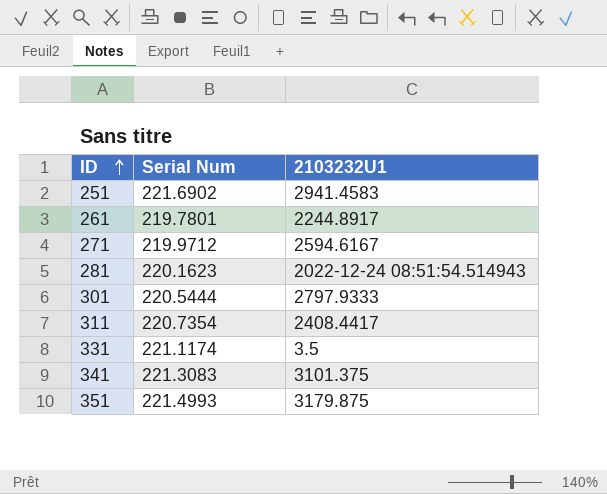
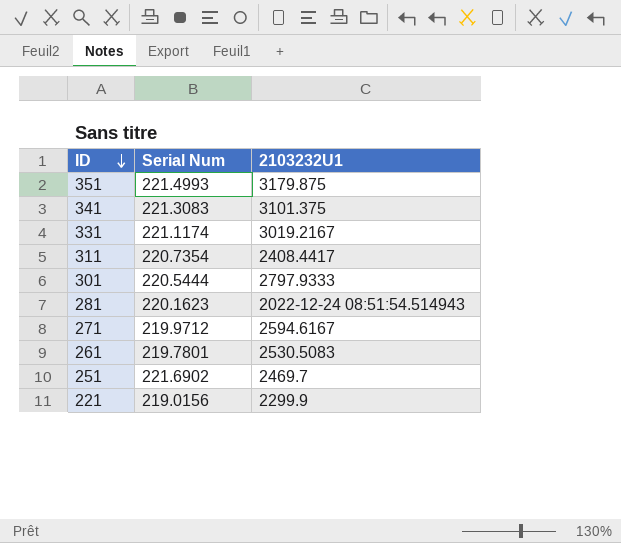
row order: ID ascending -> ID descending
331 | 2103232U1: 3.5 -> 3019.2167
261 | 2103232U1: 2244.8917 -> 2530.5083
251 | 2103232U1: 2941.4583 -> 2469.7
row 221: none -> 219.0156 | 2299.9

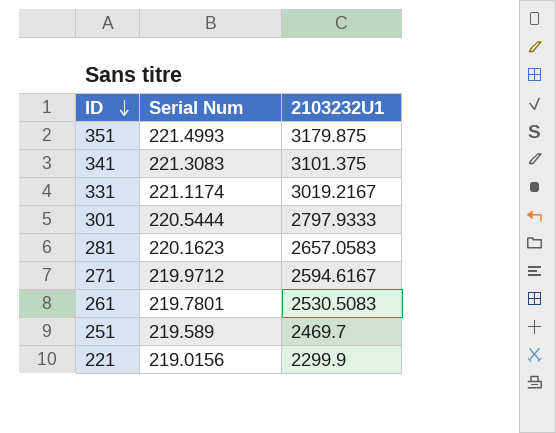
row 311: 220.7354 | 2408.4417 -> none
281 | 2103232U1: 2022-12-24 08:51:54.514943 -> 2657.0583
251 | Serial Num: 221.6902 -> 219.589

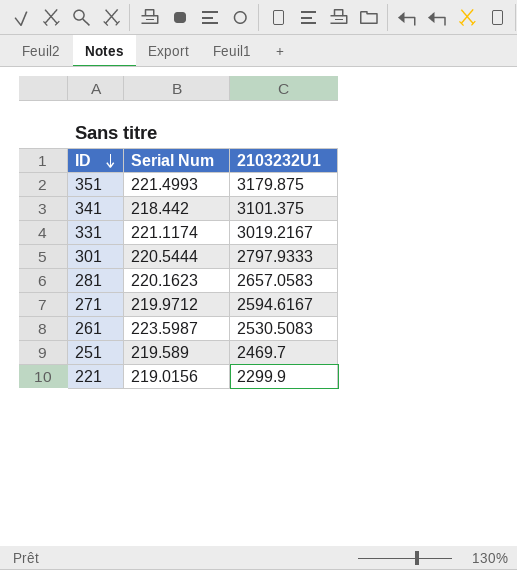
341 | Serial Num: 221.3083 -> 218.442
261 | Serial Num: 219.7801 -> 223.5987

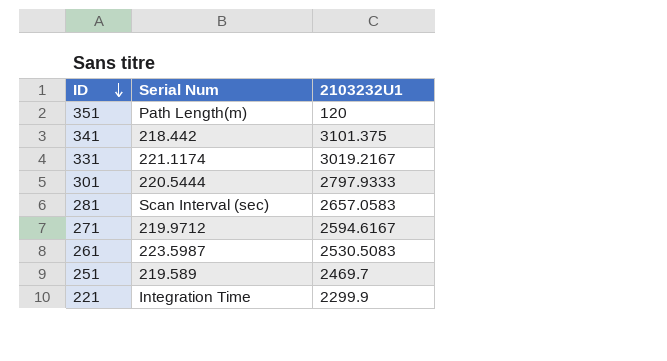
351 | Serial Num: 221.4993 -> Path Length(m)
351 | 2103232U1: 3179.875 -> 120
281 | Serial Num: 220.1623 -> Scan Interval (sec)
221 | Serial Num: 219.0156 -> Integration Time

